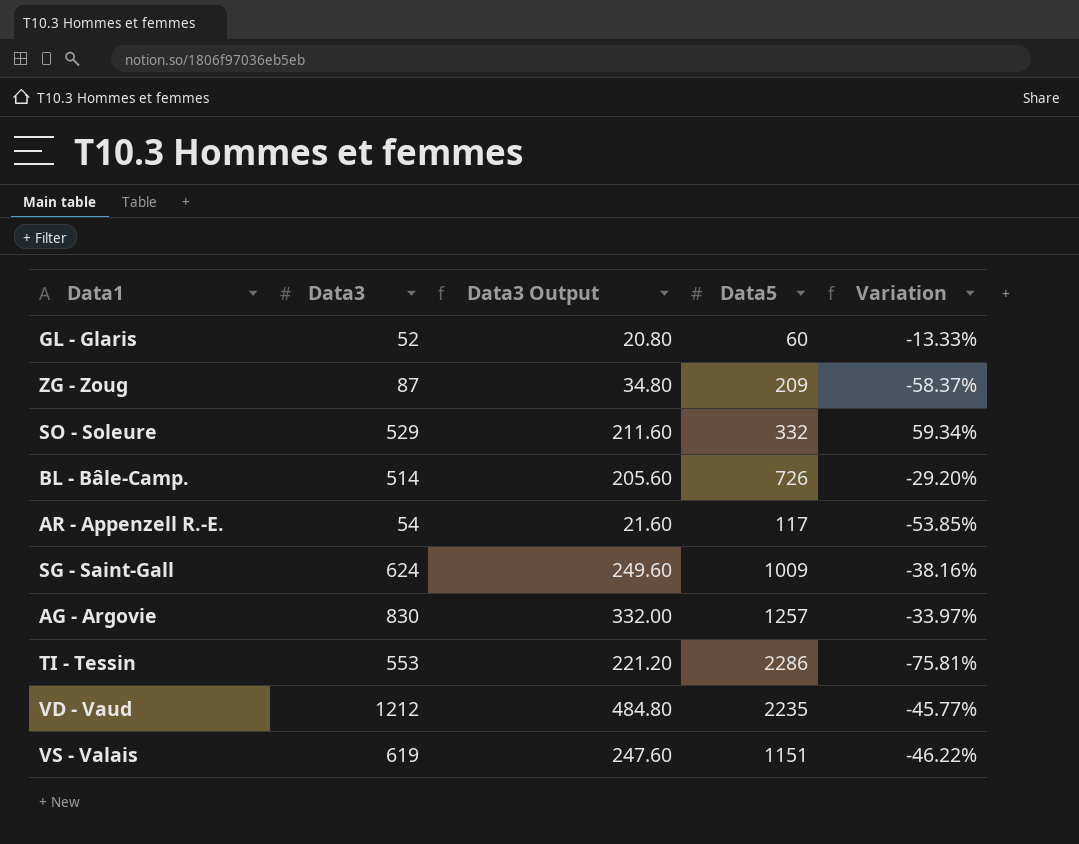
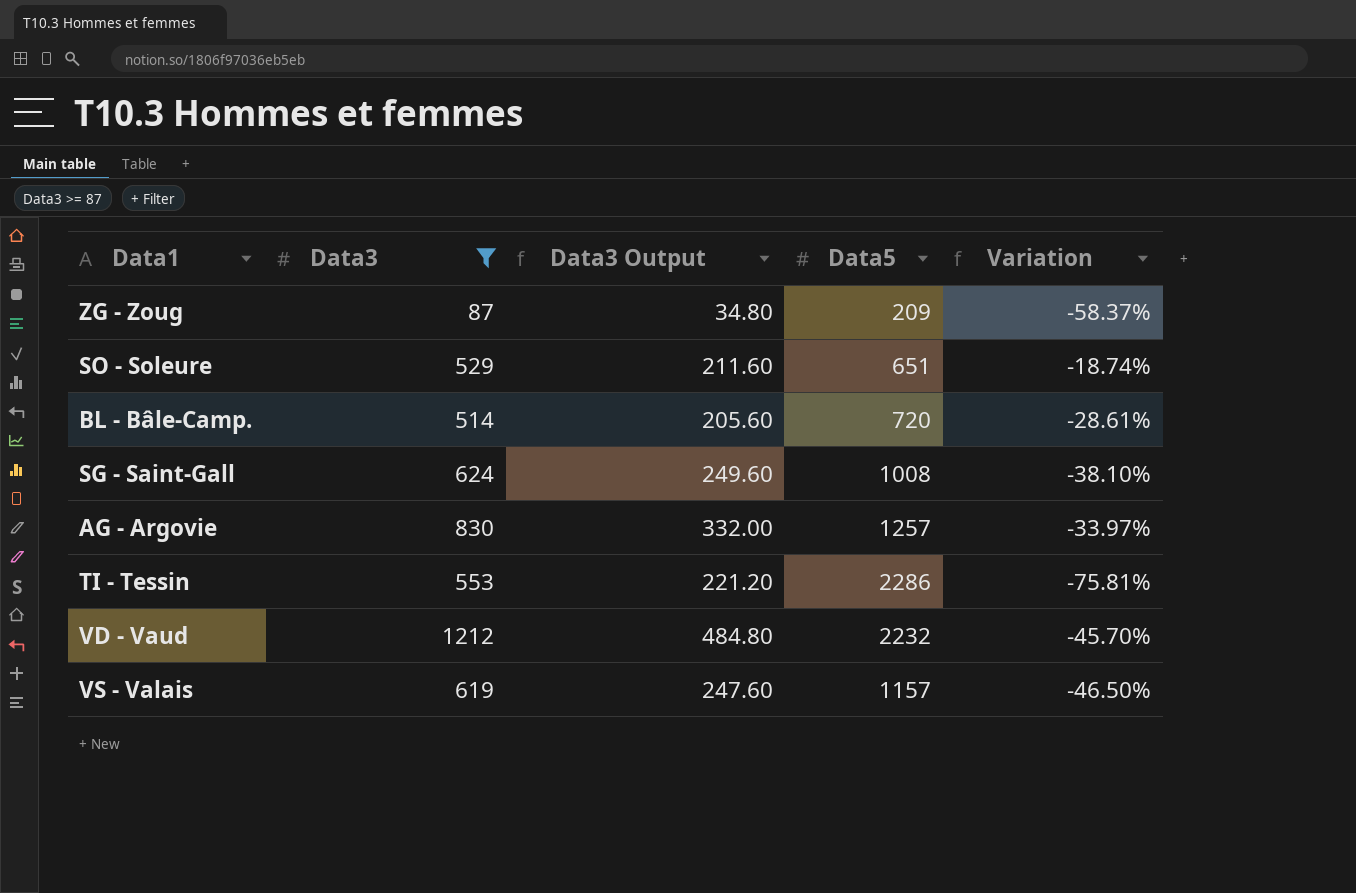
filter: none -> Data3 >= 87
SO - Soleure | Data5: 332 -> 651
SO - Soleure | Variation: 59.34% -> -18.74%
BL - Bâle-Camp. | Data5: 726 -> 720
BL - Bâle-Camp. | Variation: -29.20% -> -28.61%
SG - Saint-Gall | Data5: 1009 -> 1008
SG - Saint-Gall | Variation: -38.16% -> -38.10%
VD - Vaud | Data5: 2235 -> 2232
VD - Vaud | Variation: -45.77% -> -45.70%
VS - Valais | Data5: 1151 -> 1157
VS - Valais | Variation: -46.22% -> -46.50%

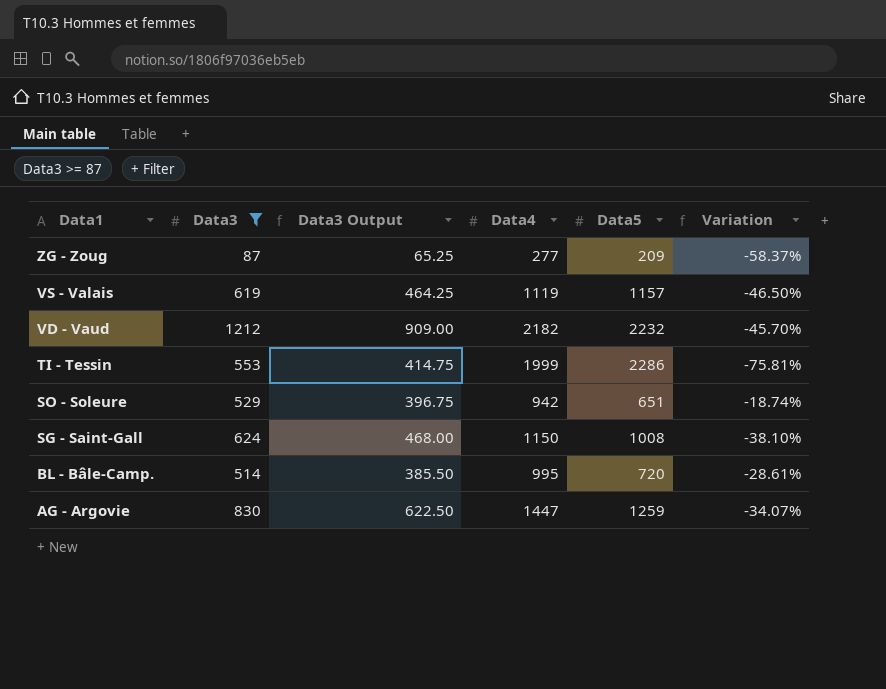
row order: none -> Data1 descending
column Data3 Output | formula: [Data3] * 0.4 -> [Data3] * 0.75
column Data4 | position: none -> 4
AG - Argovie | Data5: 1257 -> 1259
AG - Argovie | Variation: -33.97% -> -34.07%

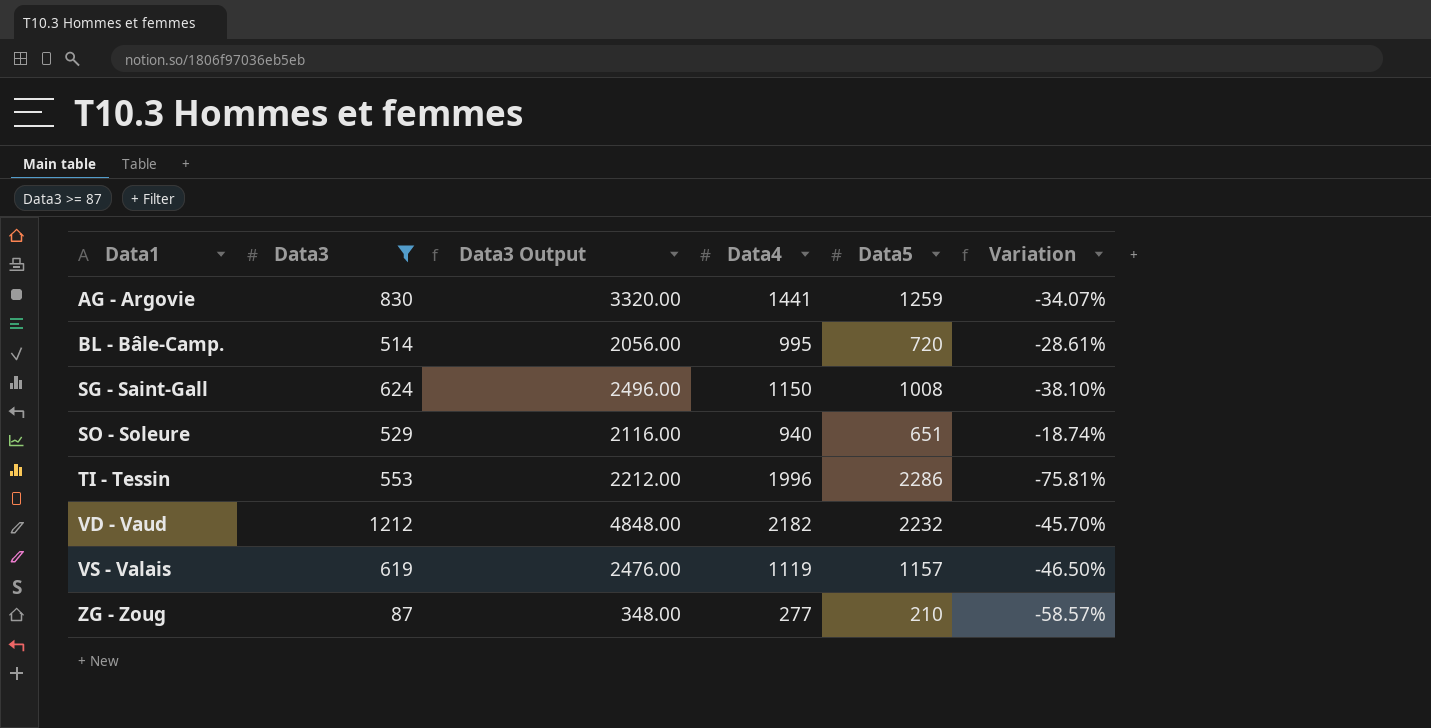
row order: Data1 descending -> Data1 ascending
column Data3 Output | formula: [Data3] * 0.75 -> [Data3] * 4
AG - Argovie | Data4: 1447 -> 1441
SO - Soleure | Data4: 942 -> 940
TI - Tessin | Data4: 1999 -> 1996
ZG - Zoug | Data5: 209 -> 210
ZG - Zoug | Variation: -58.37% -> -58.57%

